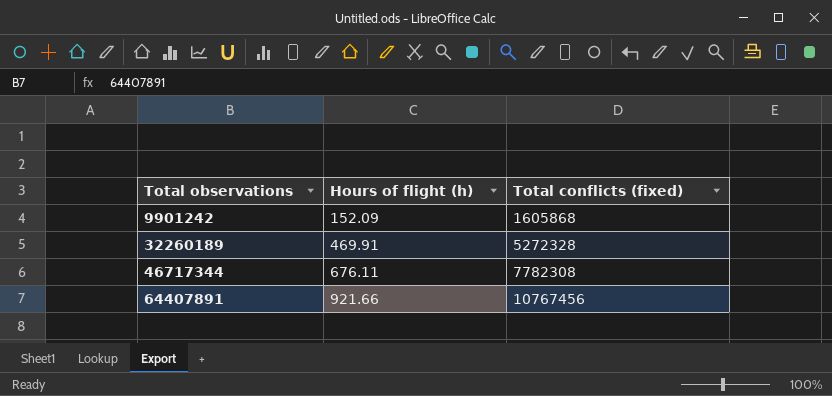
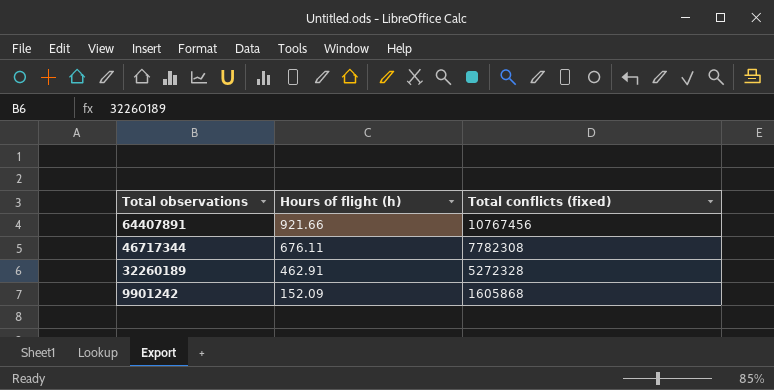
row order: Total observations ascending -> Total observations descending
32260189 | Hours of flight (h): 469.91 -> 462.91

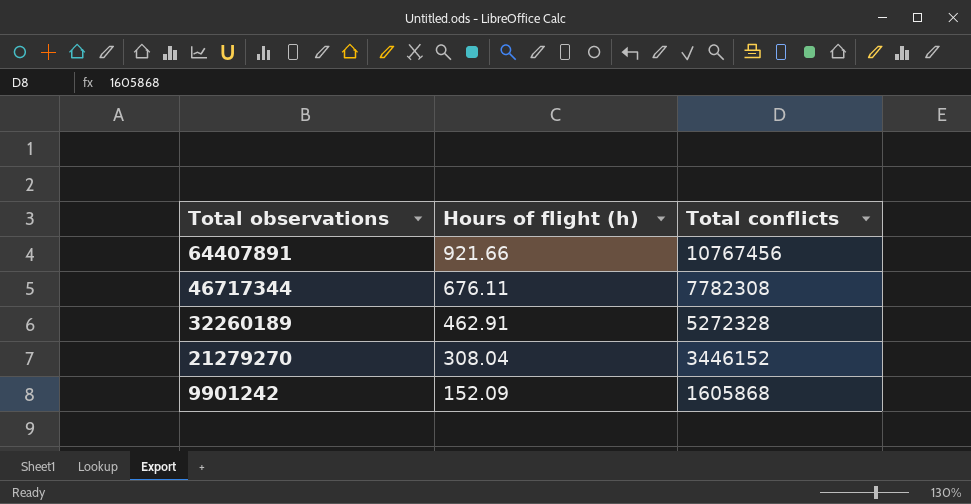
column name: Total conflicts (fixed) -> Total conflicts
row 21279270: none -> 308.04 | 3446152

